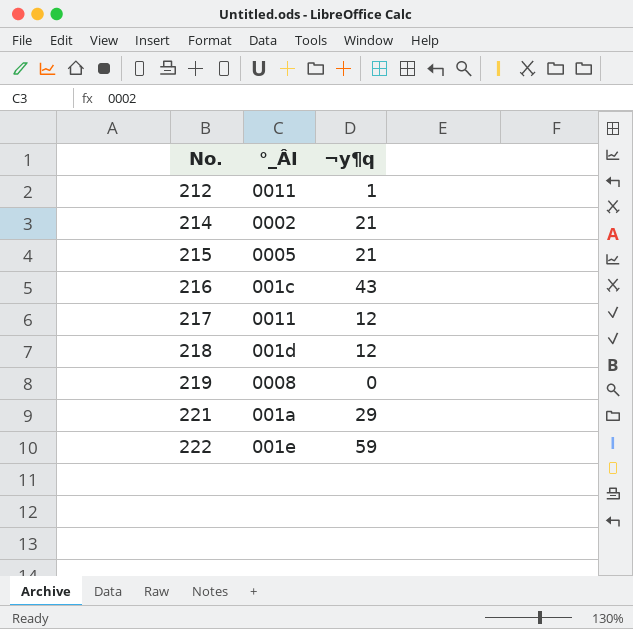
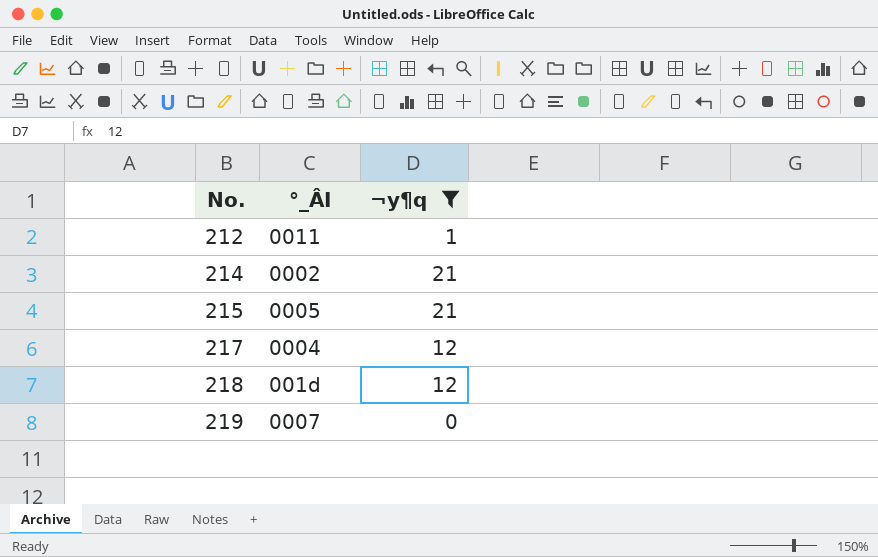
filter: none -> ¬y¶q <= 21
217 | °_ÂI: 0011 -> 0004
219 | °_ÂI: 0008 -> 0007

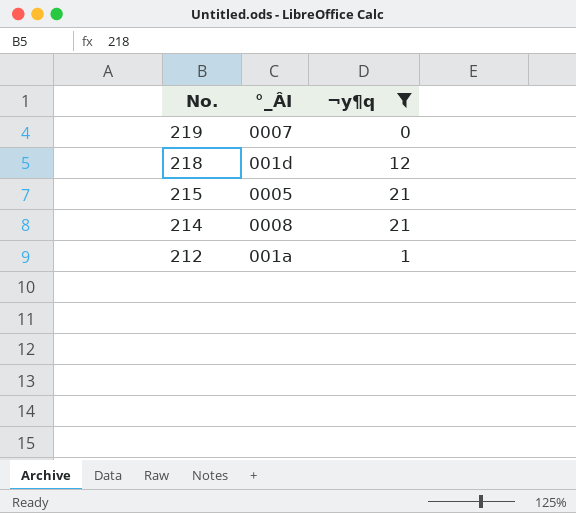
row order: No. ascending -> No. descending
row 217: 0004 | 12 -> none
214 | °_ÂI: 0002 -> 0008
212 | °_ÂI: 0011 -> 001a

